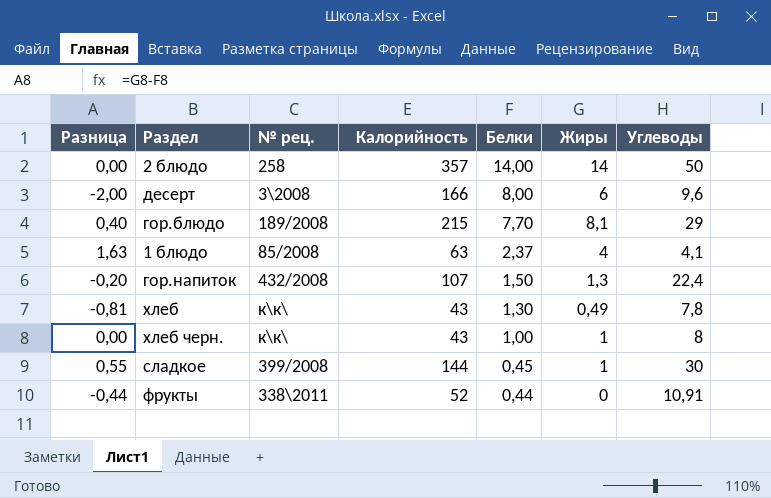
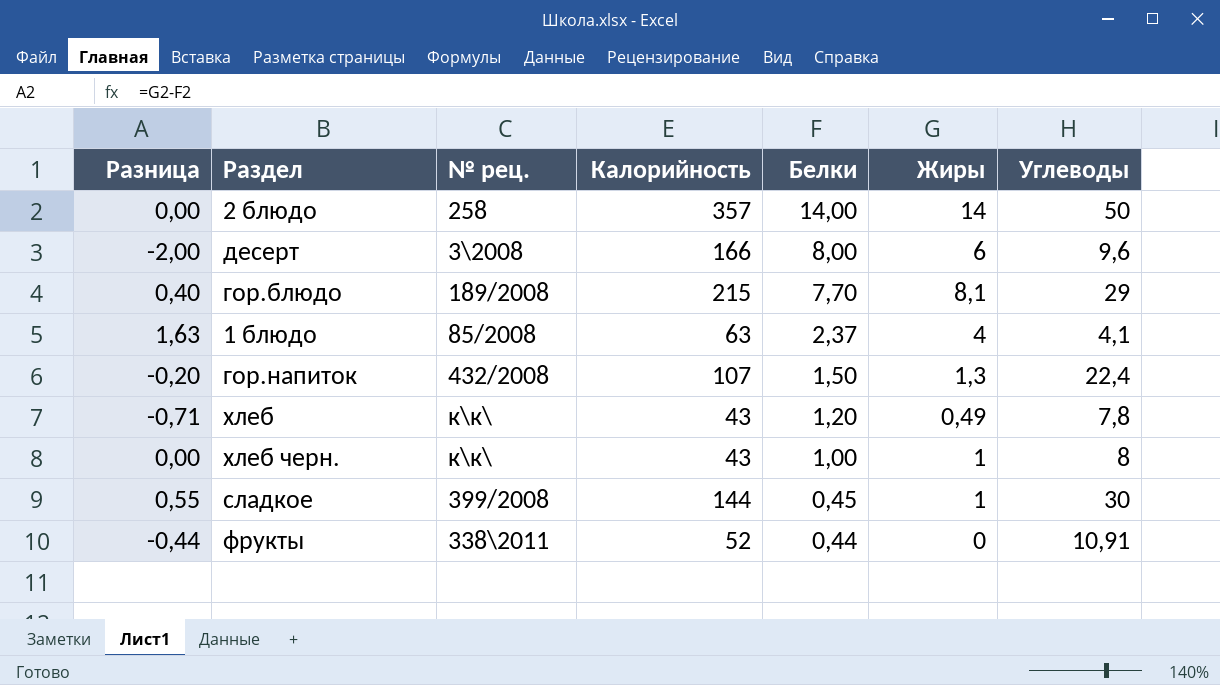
хлеб | Разница: -0,81 -> -0,71
хлеб | Белки: 1,30 -> 1,20

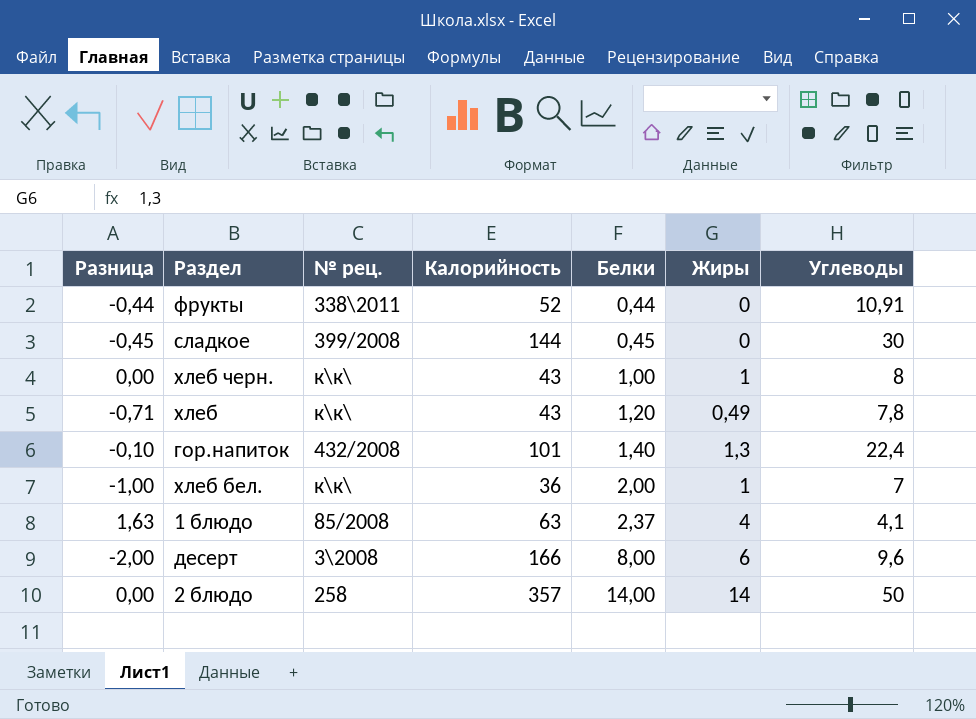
row order: Белки descending -> Белки ascending
row гор.блюдо: 0,40 | 189/2008 | 215 | 7,70 | 8,1 | 29 -> none
сладкое | Разница: 0,55 -> -0,45
сладкое | Жиры: 1 -> 0
гор.напиток | Разница: -0,20 -> -0,10
гор.напиток | Калорийность: 107 -> 101
гор.напиток | Белки: 1,50 -> 1,40
row хлеб бел.: none -> -1,00 | к\к\ | 36 | 2,00 | 1 | 7

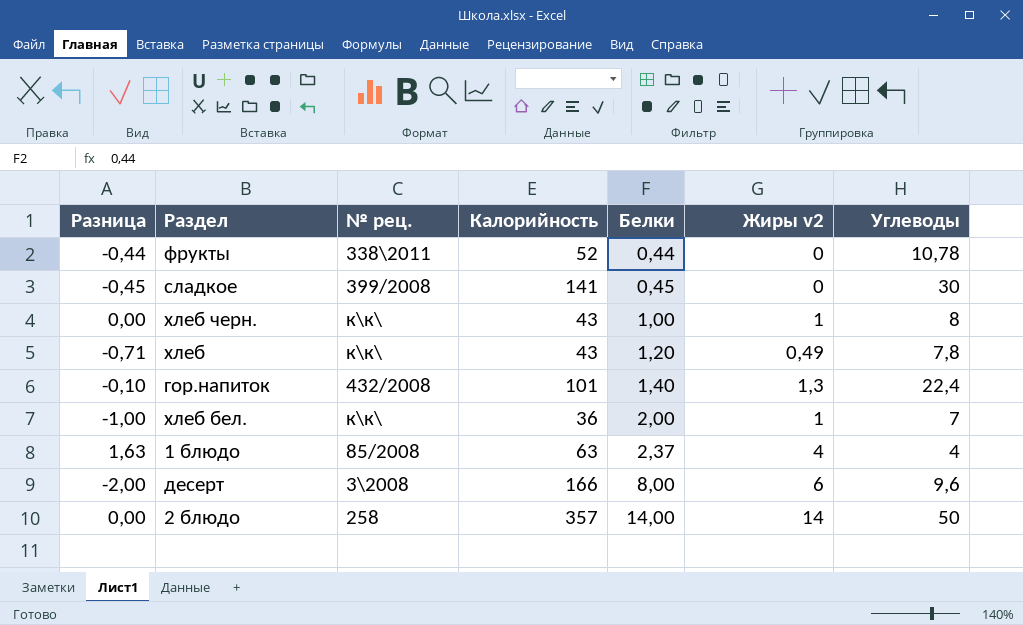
column name: Жиры -> Жиры v2
фрукты | Углеводы: 10,91 -> 10,78
сладкое | Калорийность: 144 -> 141
1 блюдо | Углеводы: 4,1 -> 4

